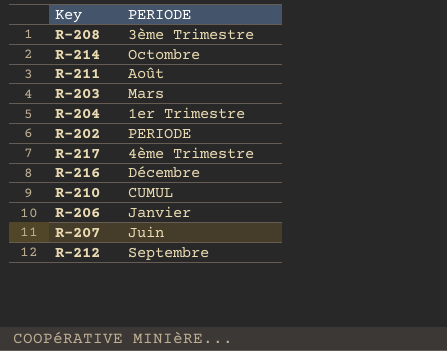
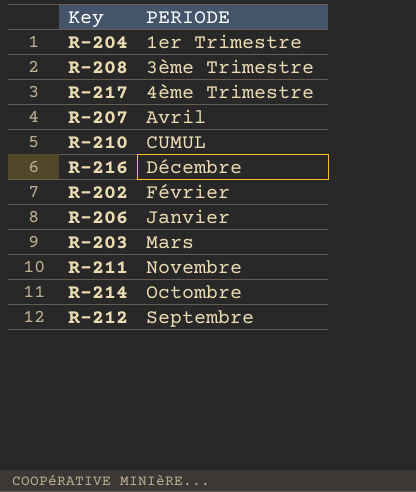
row order: none -> PERIODE ascending
R-207 | PERIODE: Juin -> Avril
R-202 | PERIODE: PERIODE -> Février
R-211 | PERIODE: Août -> Novembre

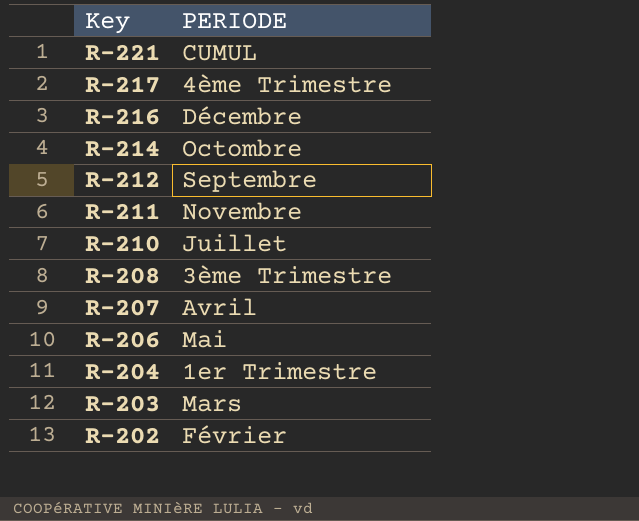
row order: PERIODE ascending -> Key descending
row R-221: none -> CUMUL
R-210 | PERIODE: CUMUL -> Juillet
R-206 | PERIODE: Janvier -> Mai

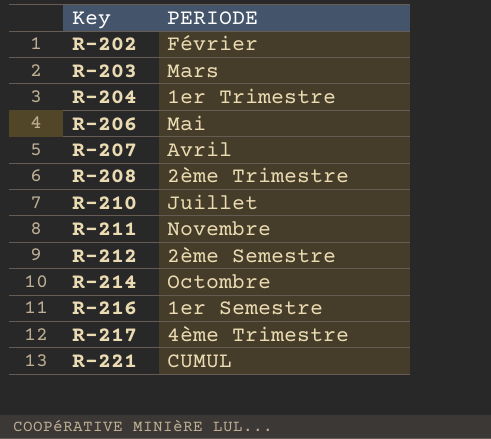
row order: Key descending -> Key ascending
R-208 | PERIODE: 3ème Trimestre -> 2ème Trimestre
R-212 | PERIODE: Septembre -> 2ème Semestre
R-216 | PERIODE: Décembre -> 1er Semestre

